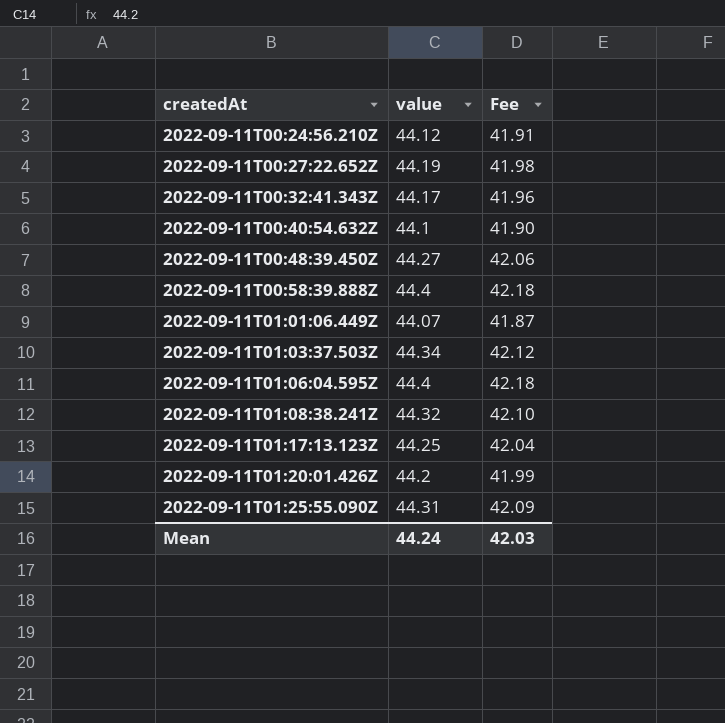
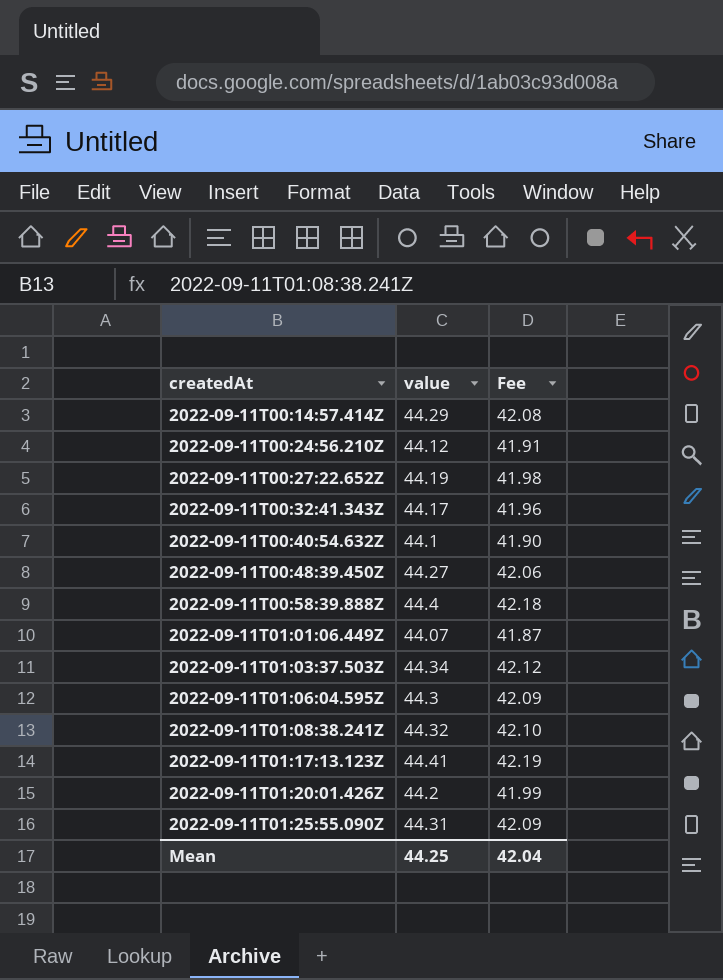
row 2022-09-11T00:14:57.414Z: none -> 44.29 | 42.08
2022-09-11T01:06:04.595Z | value: 44.4 -> 44.3
2022-09-11T01:06:04.595Z | Fee: 42.18 -> 42.09
2022-09-11T01:17:13.123Z | value: 44.25 -> 44.41
2022-09-11T01:17:13.123Z | Fee: 42.04 -> 42.19
Mean | value: 44.24 -> 44.25
Mean | Fee: 42.03 -> 42.04

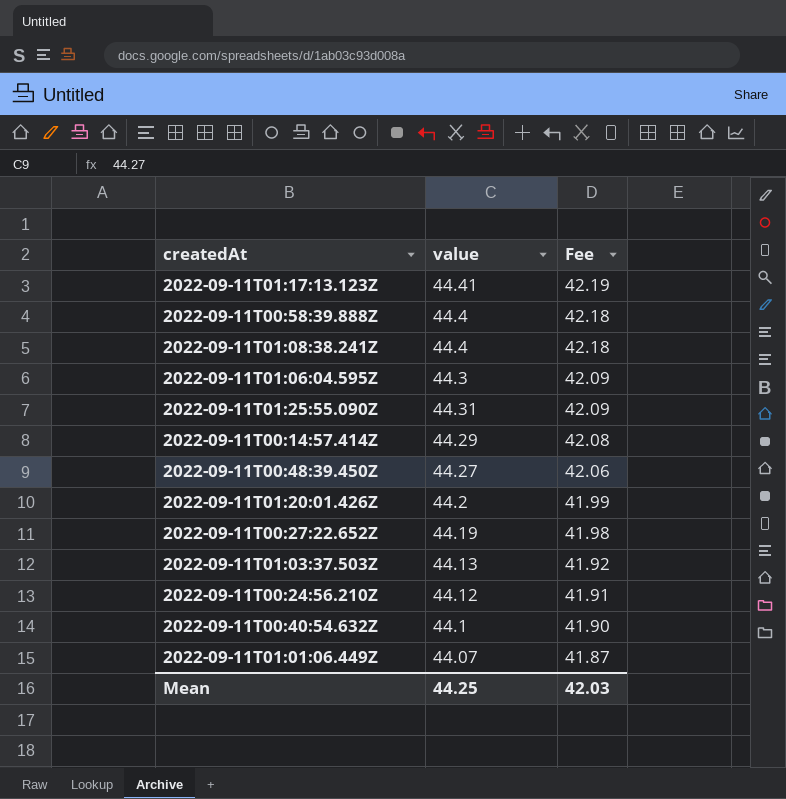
row order: createdAt ascending -> Fee descending
row 2022-09-11T00:32:41.343Z: 44.17 | 41.96 -> none
2022-09-11T01:08:38.241Z | value: 44.32 -> 44.4
2022-09-11T01:08:38.241Z | Fee: 42.10 -> 42.18
2022-09-11T01:03:37.503Z | value: 44.34 -> 44.13
2022-09-11T01:03:37.503Z | Fee: 42.12 -> 41.92
Mean | Fee: 42.04 -> 42.03

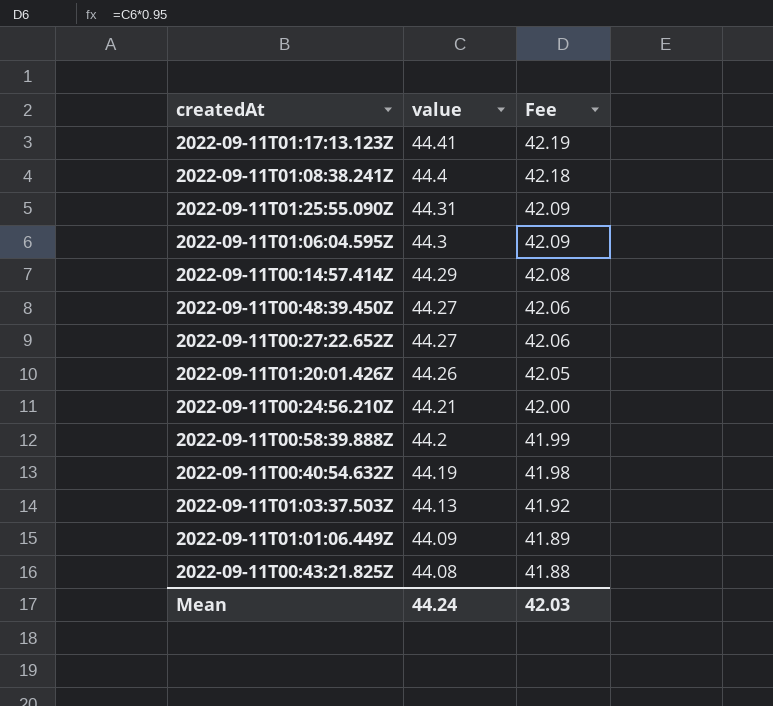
row order: Fee descending -> value descending
2022-09-11T00:27:22.652Z | value: 44.19 -> 44.27
2022-09-11T00:27:22.652Z | Fee: 41.98 -> 42.06
2022-09-11T01:20:01.426Z | value: 44.2 -> 44.26
2022-09-11T01:20:01.426Z | Fee: 41.99 -> 42.05
2022-09-11T00:24:56.210Z | value: 44.12 -> 44.21
2022-09-11T00:24:56.210Z | Fee: 41.91 -> 42.00
2022-09-11T00:58:39.888Z | value: 44.4 -> 44.2
2022-09-11T00:58:39.888Z | Fee: 42.18 -> 41.99
2022-09-11T00:40:54.632Z | value: 44.1 -> 44.19
2022-09-11T00:40:54.632Z | Fee: 41.90 -> 41.98
2022-09-11T01:01:06.449Z | value: 44.07 -> 44.09
2022-09-11T01:01:06.449Z | Fee: 41.87 -> 41.89
row 2022-09-11T00:43:21.825Z: none -> 44.08 | 41.88
Mean | value: 44.25 -> 44.24

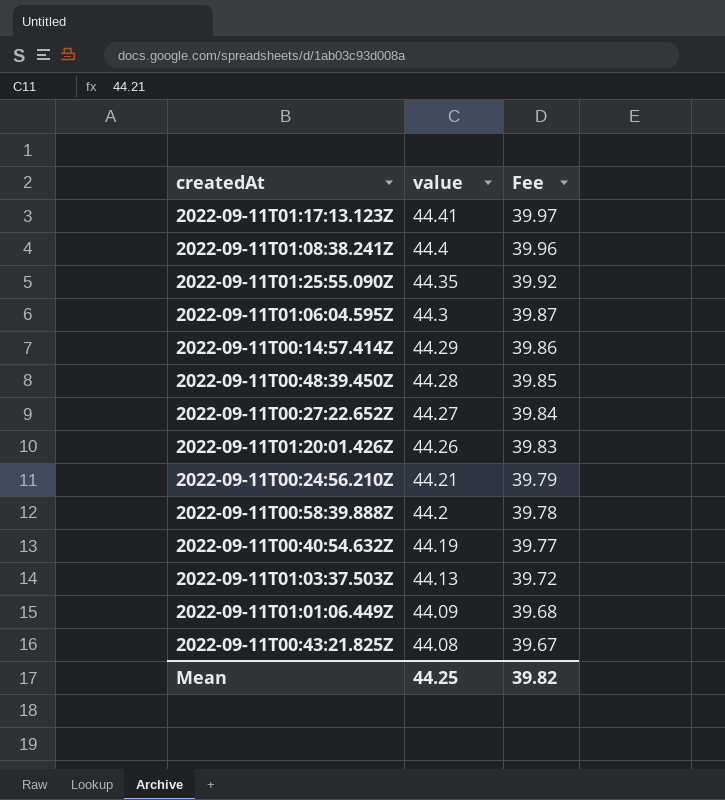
column Fee | formula: [value] * 0.95 -> [value] * 0.9
2022-09-11T01:25:55.090Z | value: 44.31 -> 44.35
2022-09-11T00:48:39.450Z | value: 44.27 -> 44.28
Mean | value: 44.24 -> 44.25
Mean | Fee: 42.03 -> 39.82

